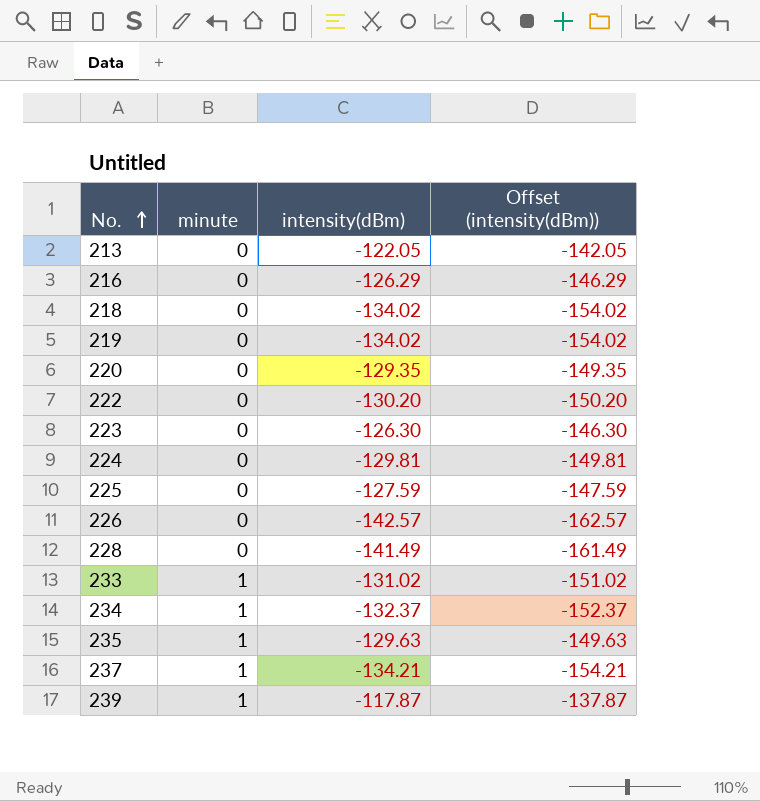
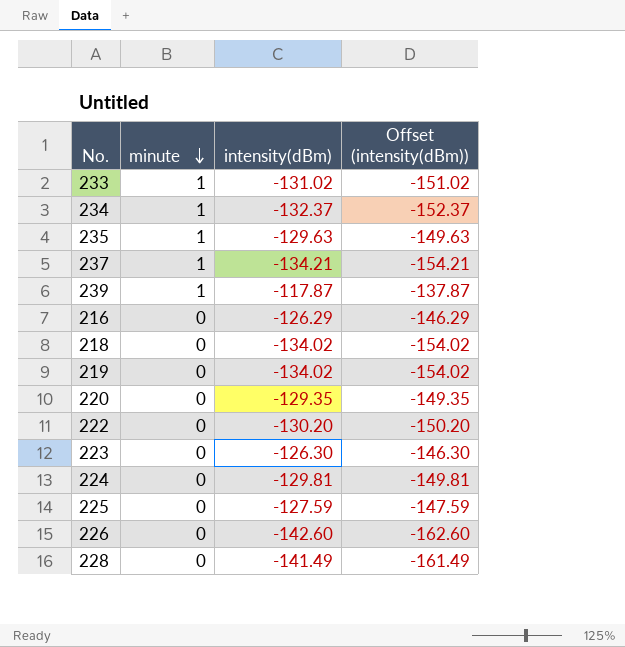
row order: No. ascending -> minute descending
row 213: 0 | -122.05 | -142.05 -> none
226 | intensity(dBm): -142.57 -> -142.60
226 | Offset (intensity(dBm)): -162.57 -> -162.60

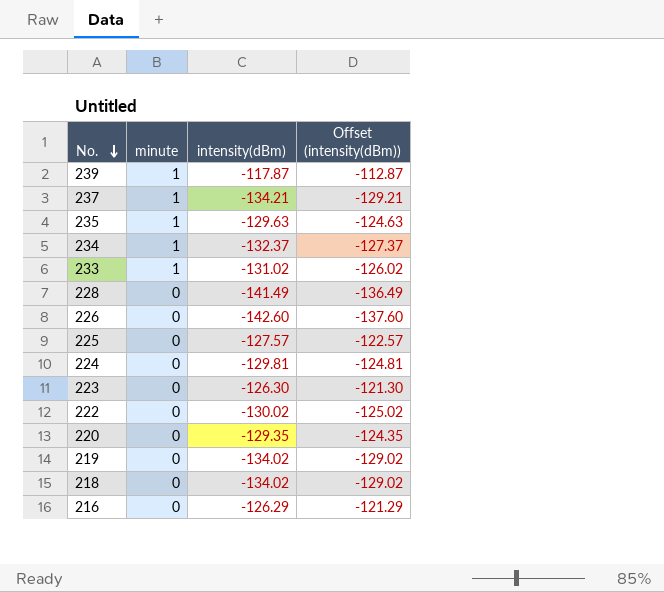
row order: minute descending -> No. descending
column Offset (intensity(dBm)) | formula: [intensity(dBm)] - 20 -> [intensity(dBm)] + 5
225 | intensity(dBm): -127.59 -> -127.57
222 | intensity(dBm): -130.20 -> -130.02

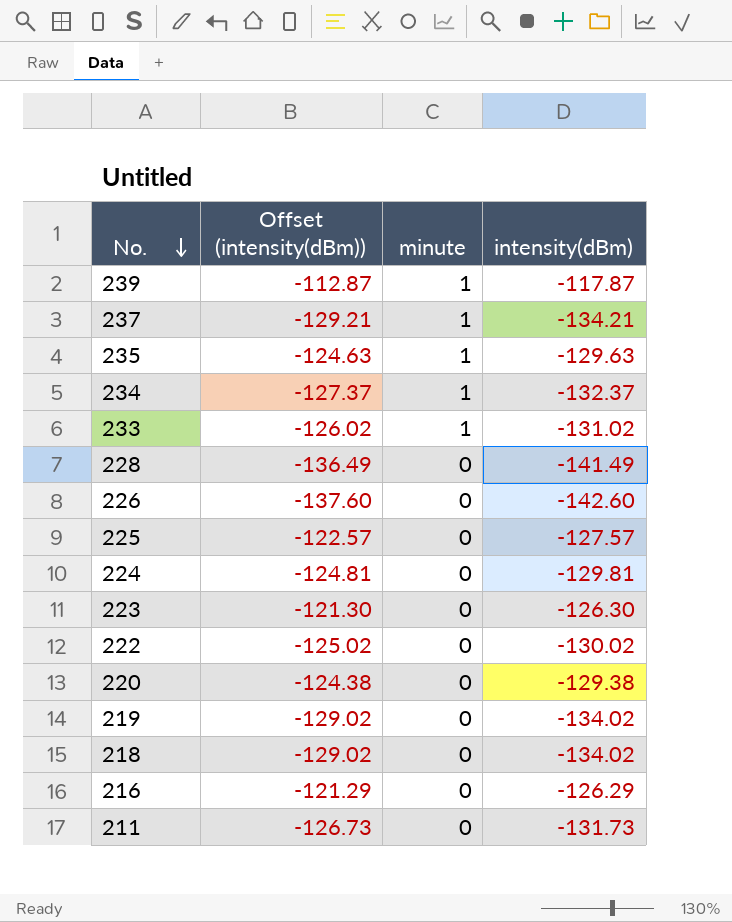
column Offset (intensity(dBm)) | position: 4 -> 2
220 | Offset (intensity(dBm)): -124.35 -> -124.38
220 | intensity(dBm): -129.35 -> -129.38
row 211: none -> -126.73 | 0 | -131.73

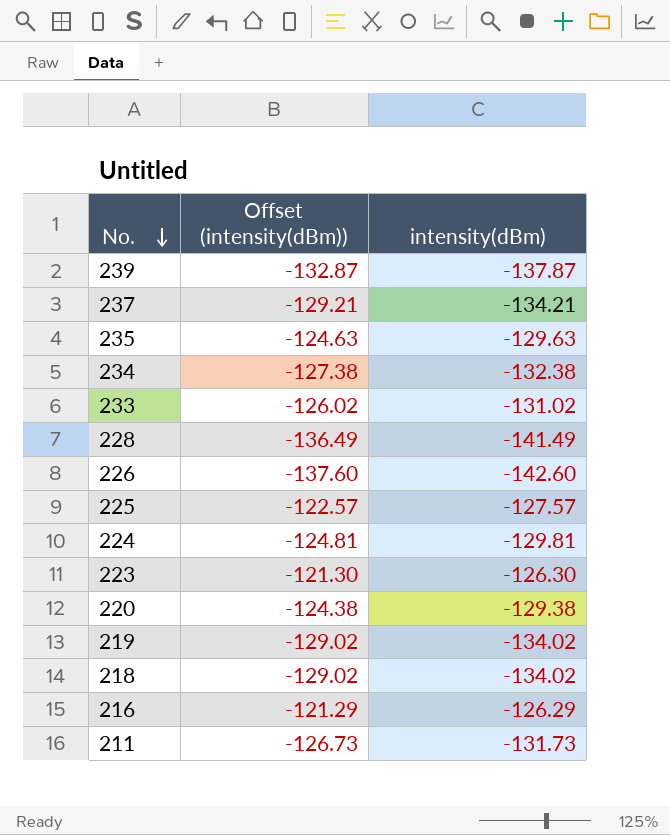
column minute | position: 3 -> none
row 222: -125.02 | 0 | -130.02 -> none
239 | Offset (intensity(dBm)): -112.87 -> -132.87
239 | intensity(dBm): -117.87 -> -137.87
234 | Offset (intensity(dBm)): -127.37 -> -127.38
234 | intensity(dBm): -132.37 -> -132.38

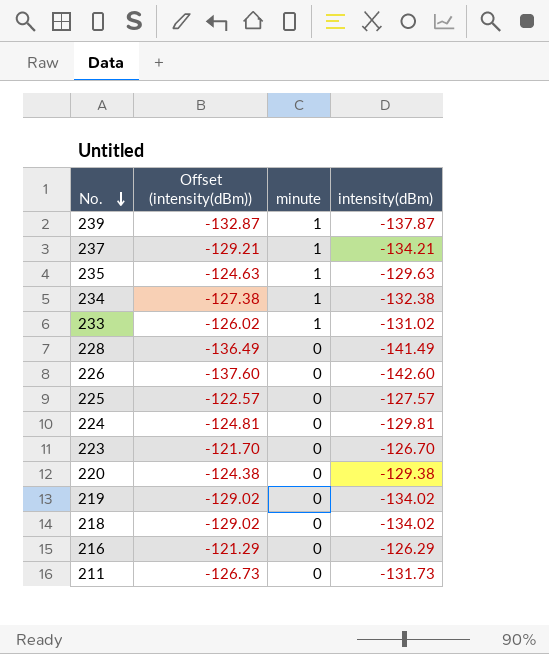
column minute | position: none -> 3
223 | Offset (intensity(dBm)): -121.30 -> -121.70
223 | intensity(dBm): -126.30 -> -126.70

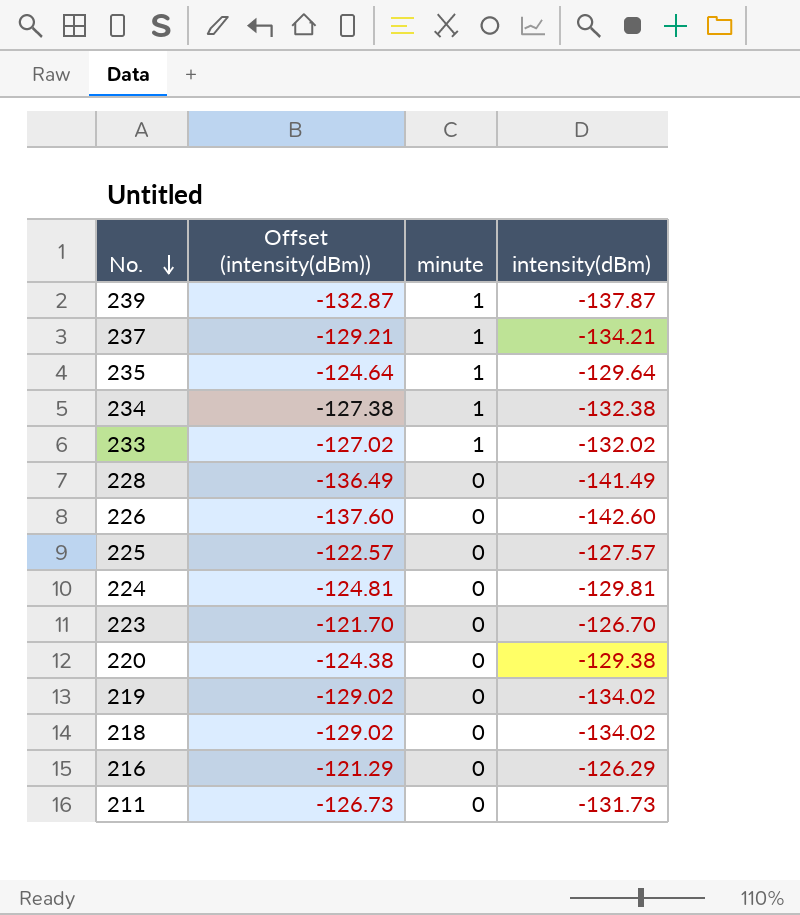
235 | Offset (intensity(dBm)): -124.63 -> -124.64
235 | intensity(dBm): -129.63 -> -129.64
233 | Offset (intensity(dBm)): -126.02 -> -127.02
233 | intensity(dBm): -131.02 -> -132.02

